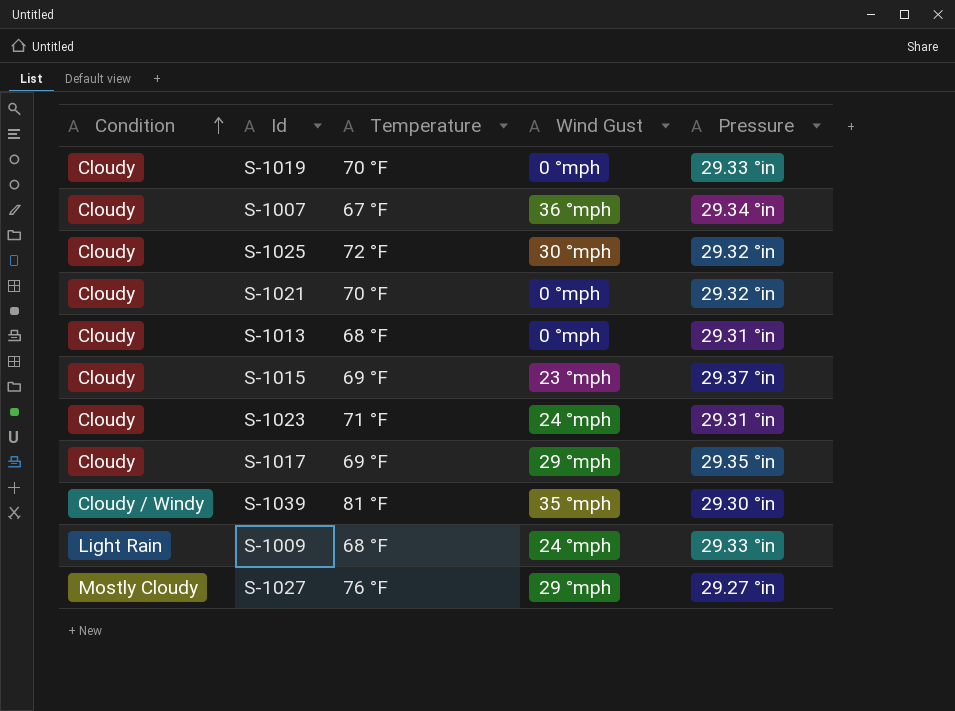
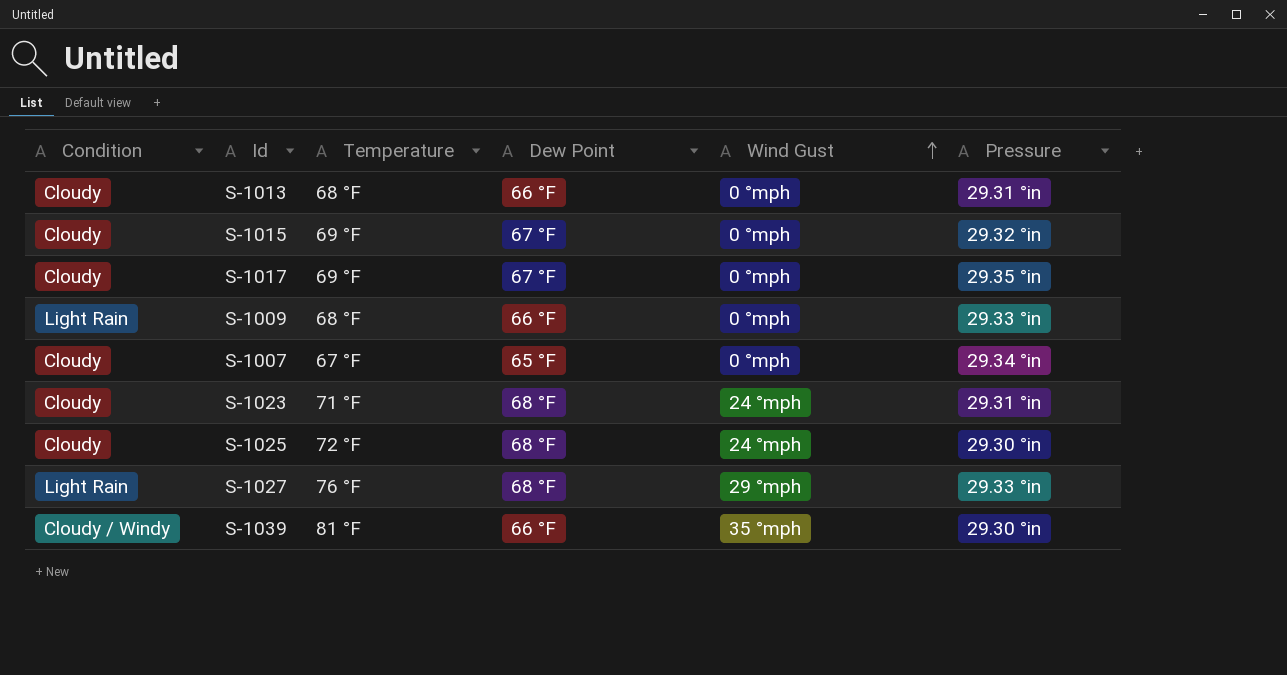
row order: Condition ascending -> Wind Gust ascending
column Dew Point | position: none -> 4
row S-1019: Cloudy | 70 °F | 0 °mph | 29.33 °in -> none
row S-1021: Cloudy | 70 °F | 0 °mph | 29.32 °in -> none
S-1015 | Wind Gust: 23 °mph -> 0 °mph
S-1015 | Pressure: 29.37 °in -> 29.32 °in
S-1017 | Wind Gust: 29 °mph -> 0 °mph
S-1009 | Wind Gust: 24 °mph -> 0 °mph
S-1007 | Wind Gust: 36 °mph -> 0 °mph
S-1025 | Wind Gust: 30 °mph -> 24 °mph
S-1025 | Pressure: 29.32 °in -> 29.30 °in
S-1027 | Condition: Mostly Cloudy -> Light Rain
S-1027 | Pressure: 29.27 °in -> 29.33 °in

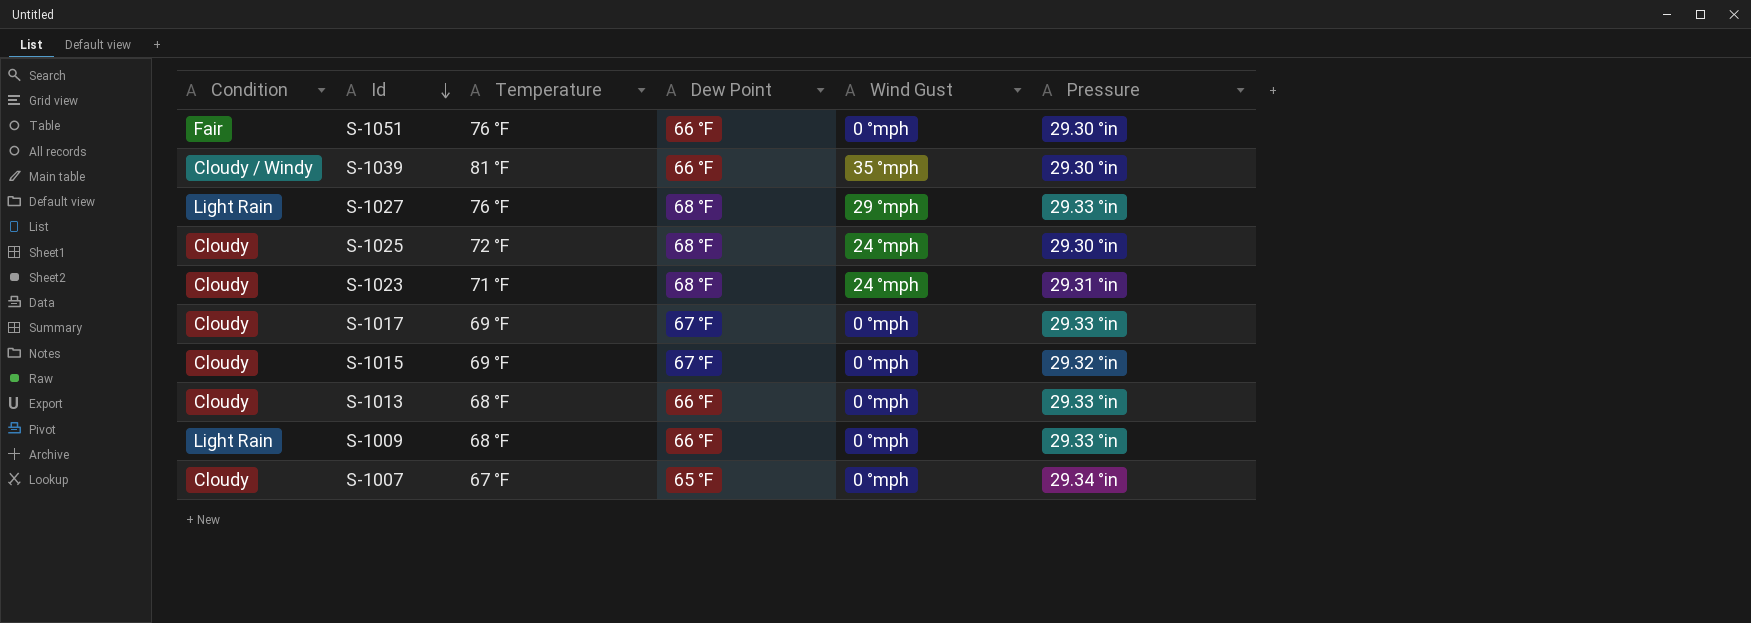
row order: Wind Gust ascending -> Id descending
row S-1051: none -> Fair | 76 °F | 66 °F | 0 °mph | 29.30 °in
S-1017 | Pressure: 29.35 °in -> 29.33 °in
S-1013 | Pressure: 29.31 °in -> 29.33 °in

